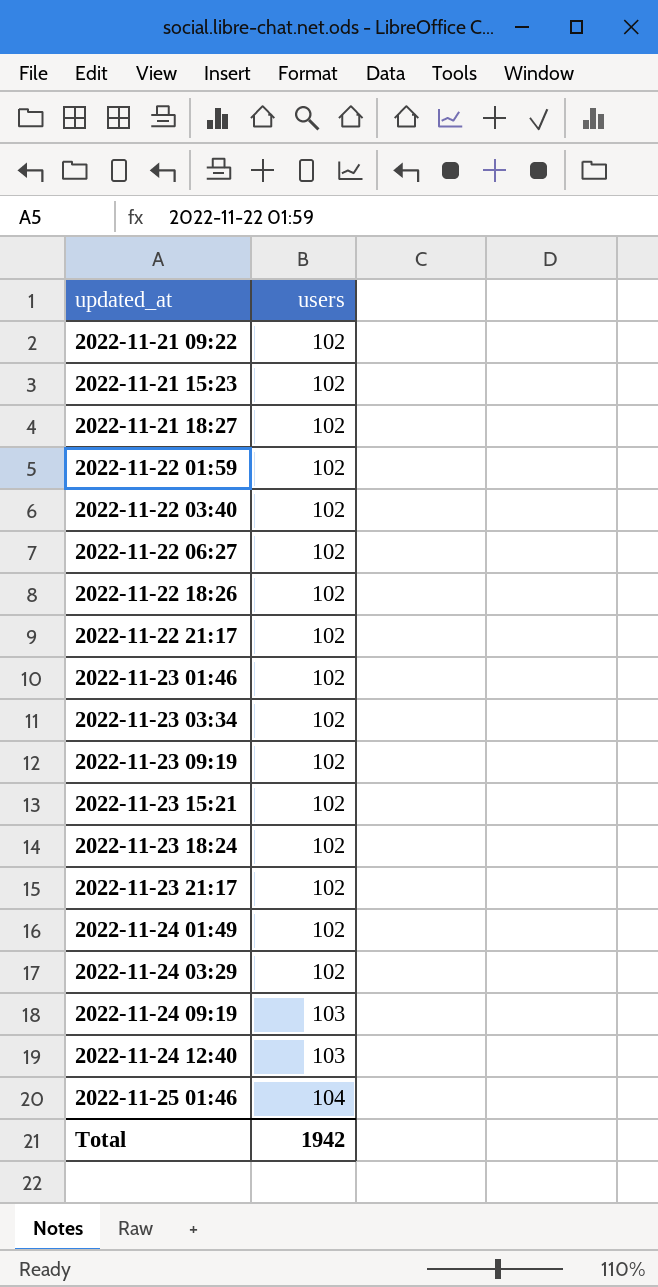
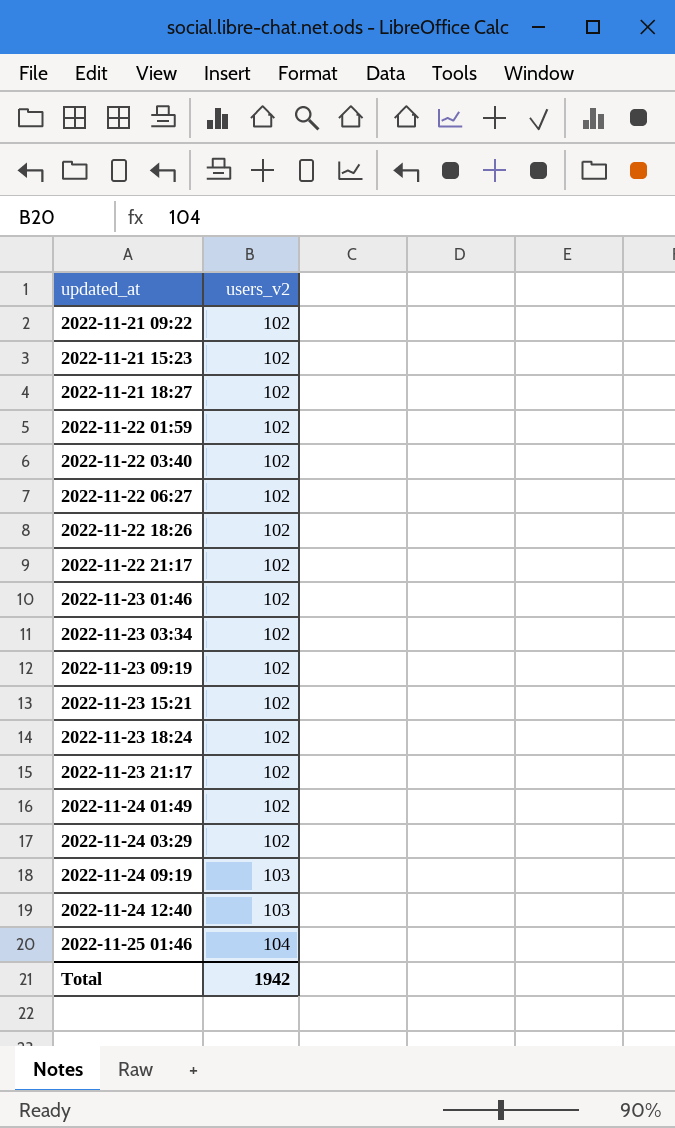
column name: users -> users_v2

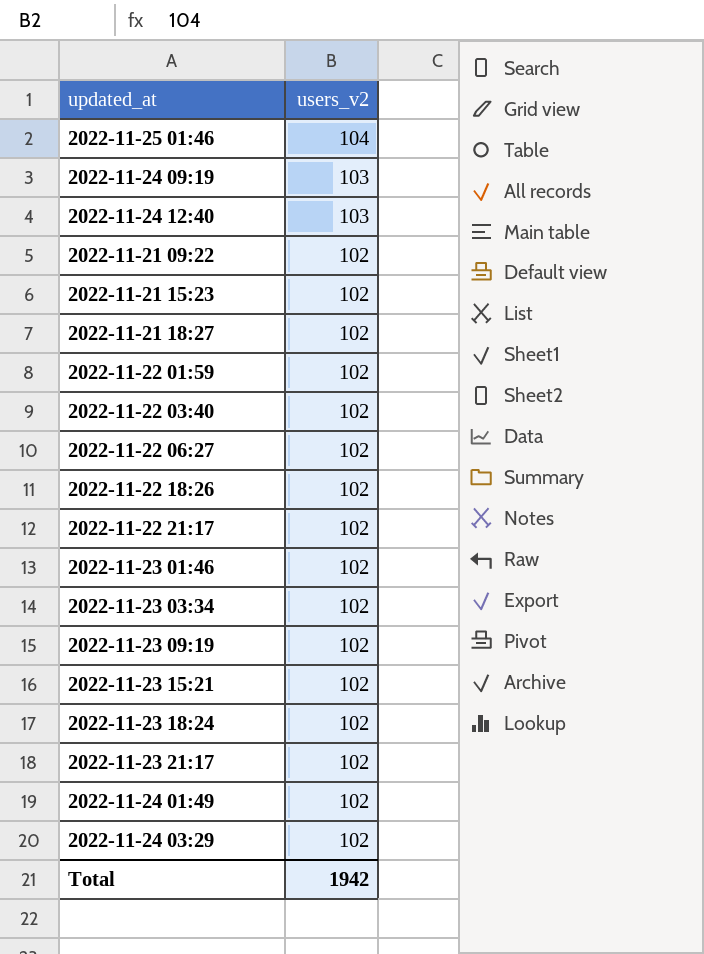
row order: updated_at ascending -> users_v2 descending

